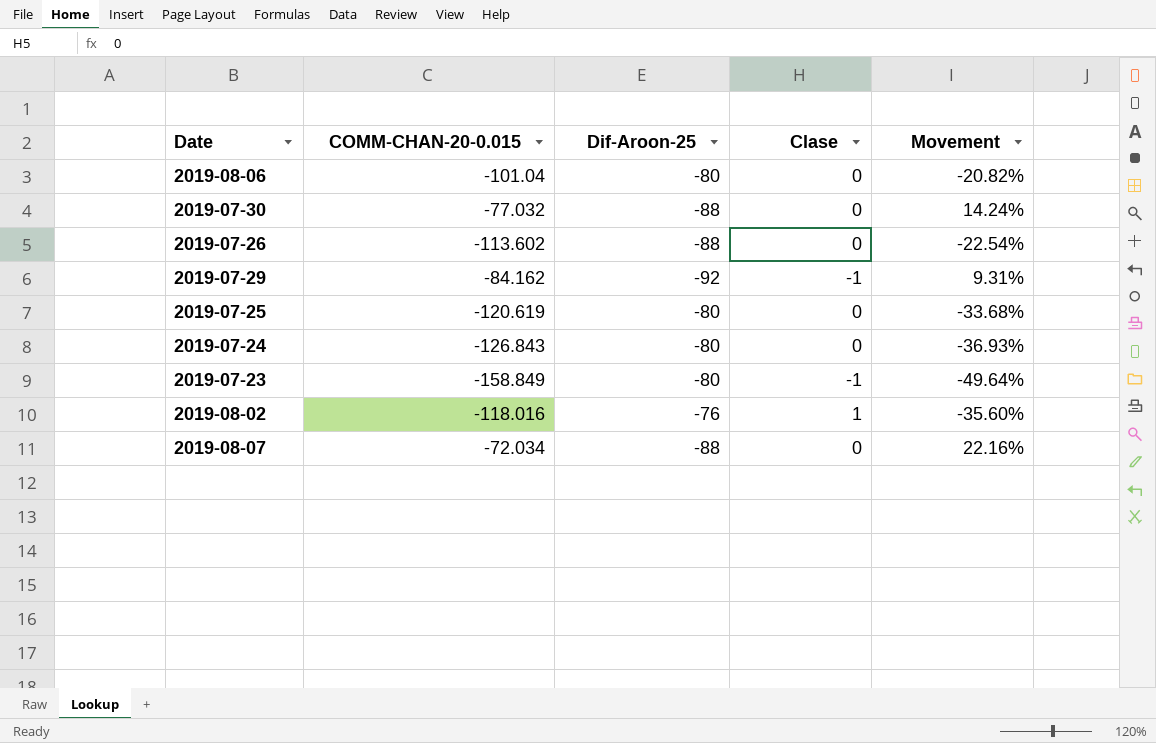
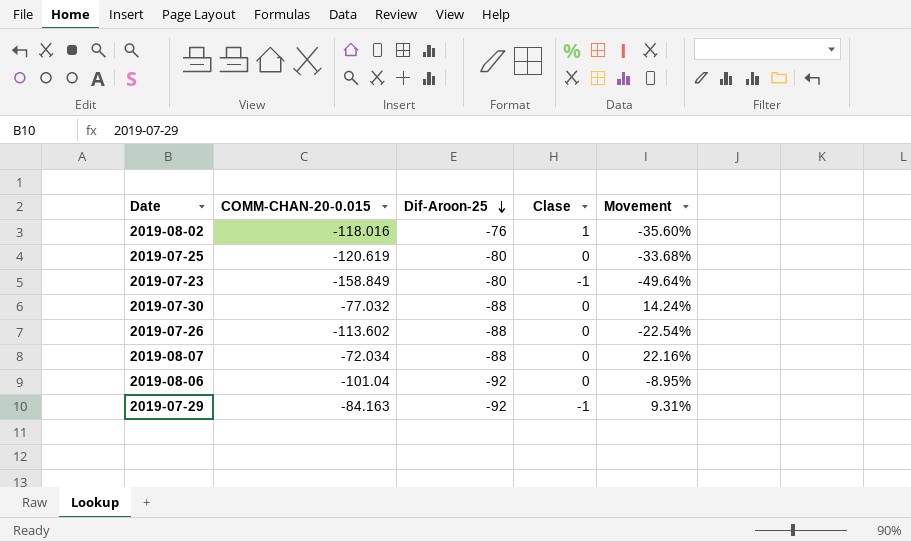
row order: none -> Dif-Aroon-25 descending
row 2019-07-24: -126.843 | -80 | 0 | -36.93% -> none
2019-08-06 | Dif-Aroon-25: -80 -> -92
2019-08-06 | Movement: -20.82% -> -8.95%
2019-07-29 | COMM-CHAN-20-0.015: -84.162 -> -84.163

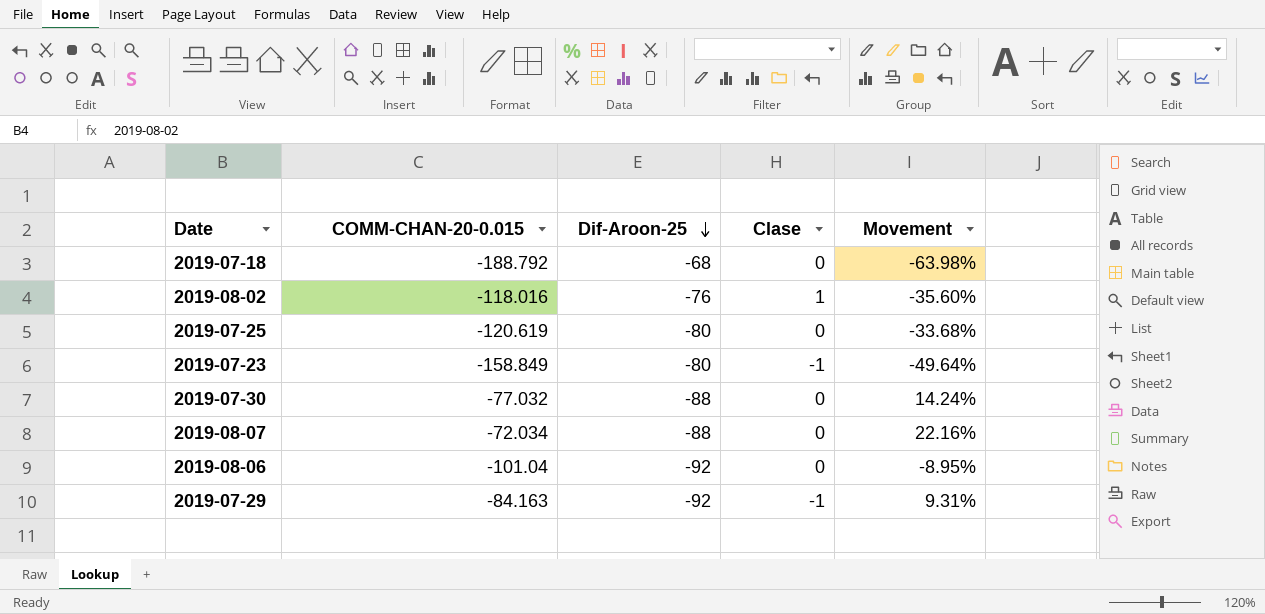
row 2019-07-26: -113.602 | -88 | 0 | -22.54% -> none
row 2019-07-18: none -> -188.792 | -68 | 0 | -63.98%

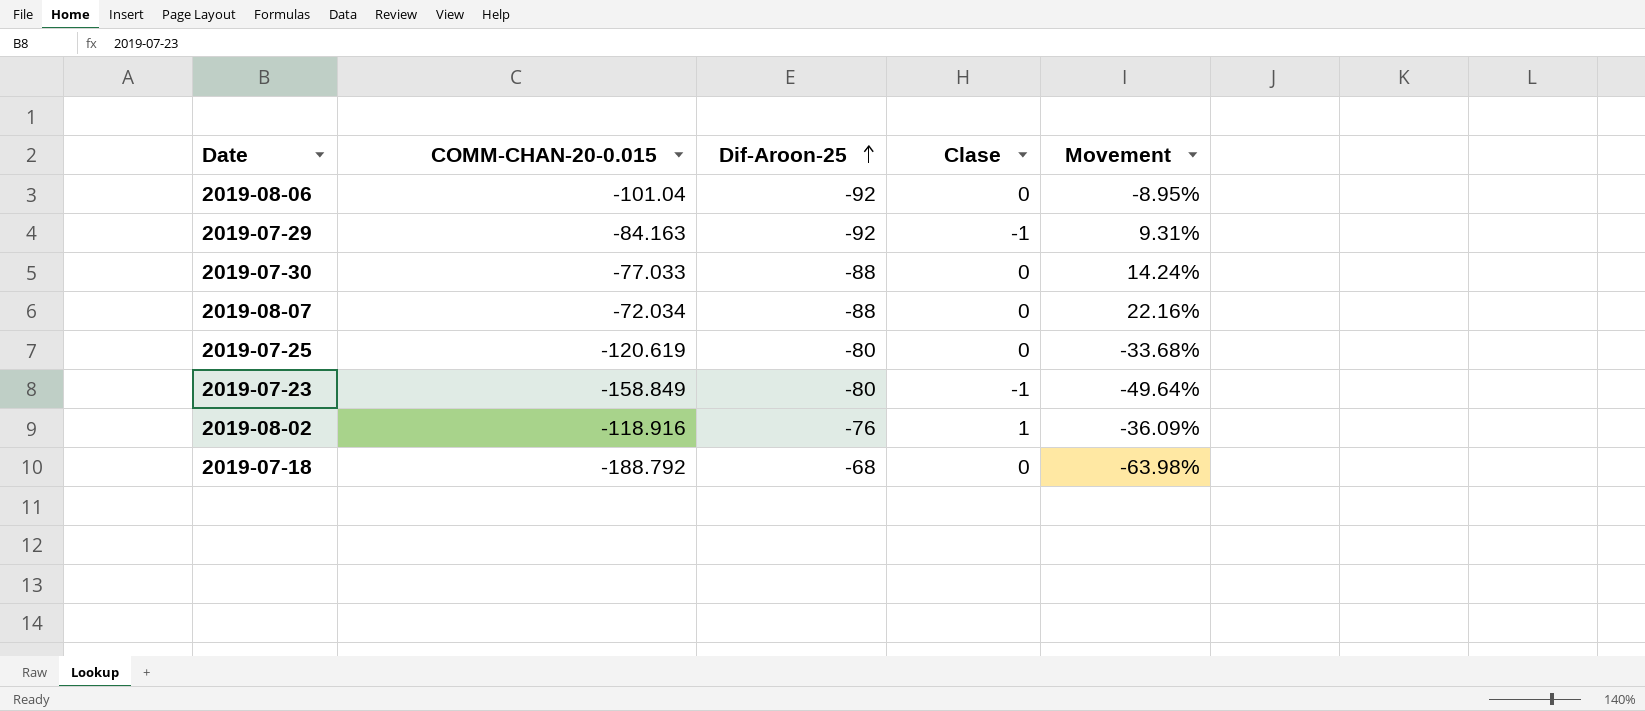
row order: Dif-Aroon-25 descending -> Dif-Aroon-25 ascending
2019-07-30 | COMM-CHAN-20-0.015: -77.032 -> -77.033
2019-08-02 | COMM-CHAN-20-0.015: -118.016 -> -118.916
2019-08-02 | Movement: -35.60% -> -36.09%

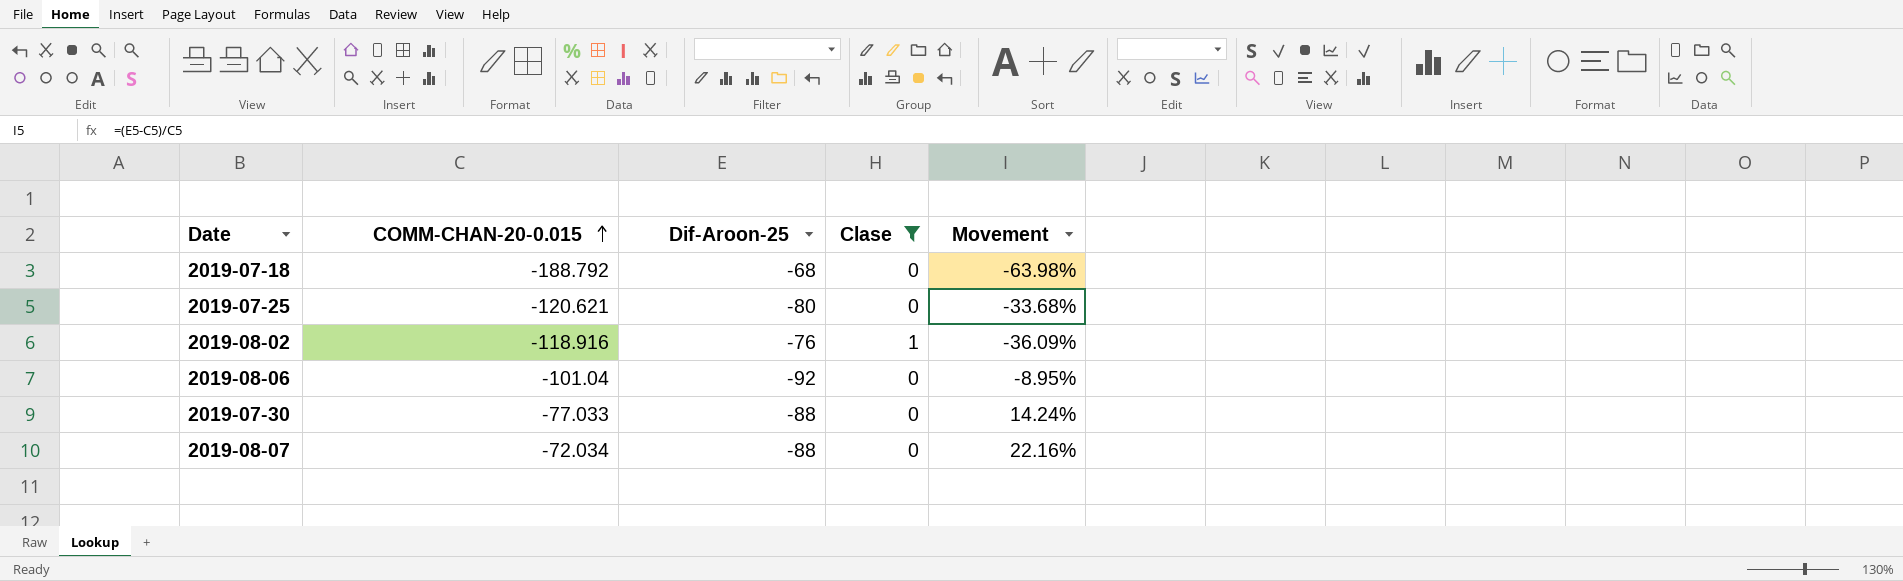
filter: none -> Clase != -1
row order: Dif-Aroon-25 ascending -> COMM-CHAN-20-0.015 ascending
2019-07-25 | COMM-CHAN-20-0.015: -120.619 -> -120.621

